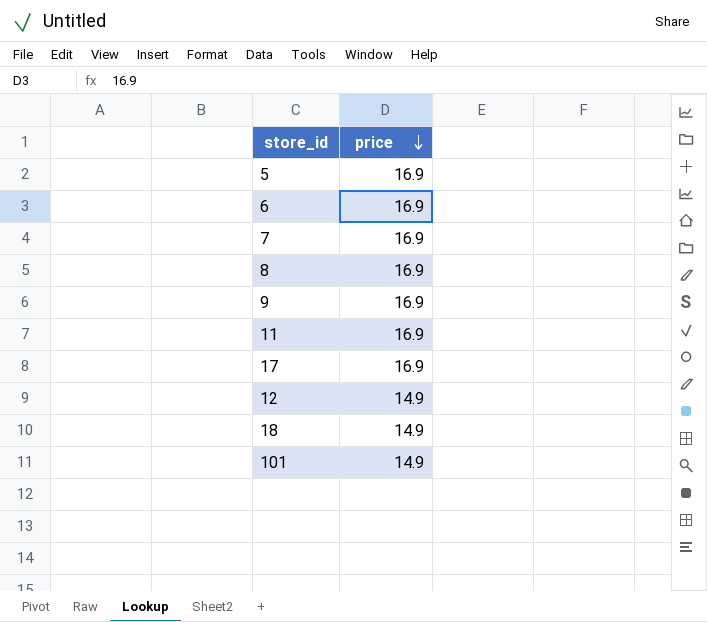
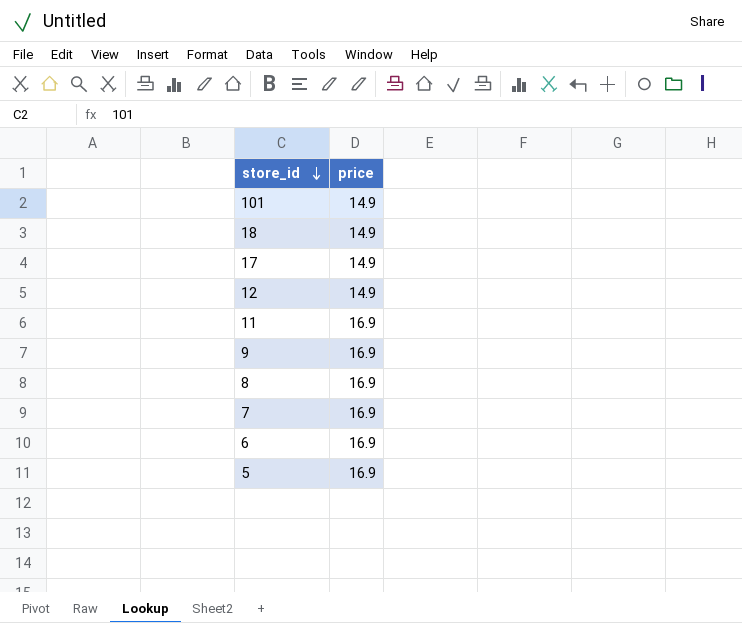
row order: price descending -> store_id descending
17 | price: 16.9 -> 14.9

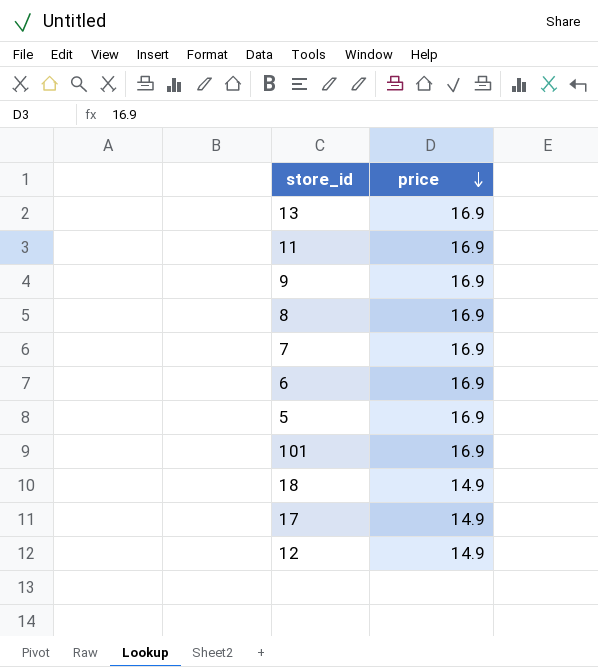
row order: store_id descending -> price descending
row 13: none -> 16.9
101 | price: 14.9 -> 16.9

